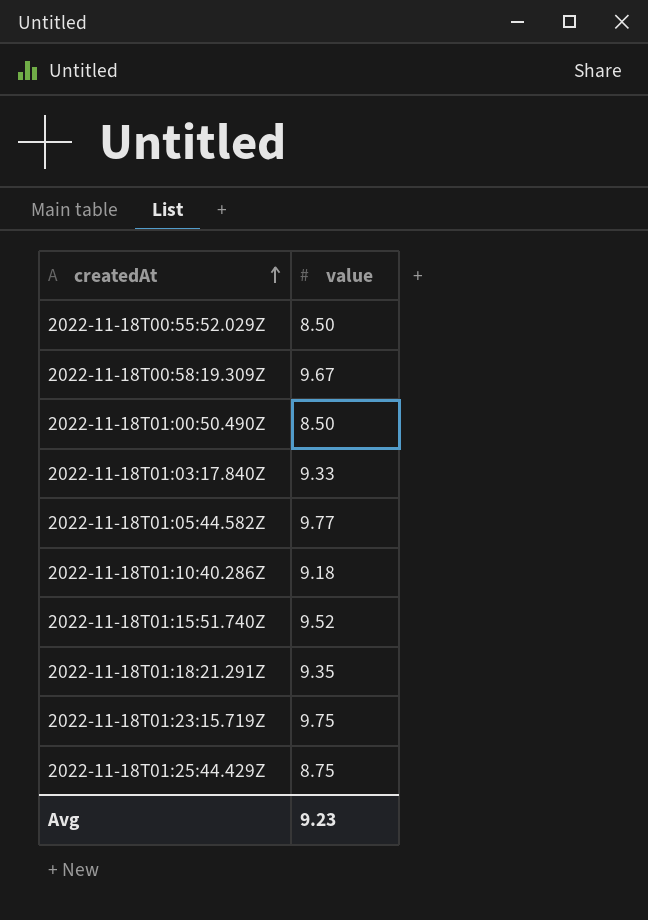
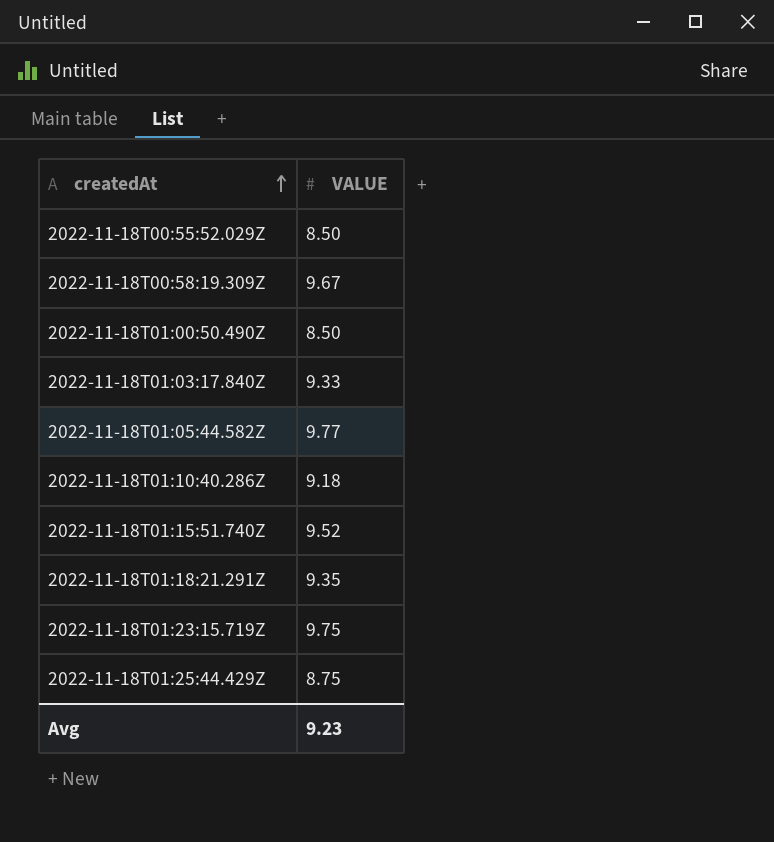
column name: value -> VALUE

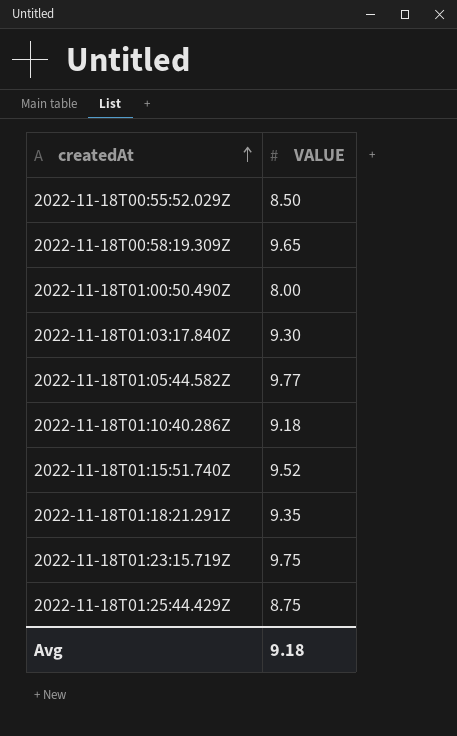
2022-11-18T00:58:19.309Z | VALUE: 9.67 -> 9.65
2022-11-18T01:00:50.490Z | VALUE: 8.50 -> 8.00
2022-11-18T01:03:17.840Z | VALUE: 9.33 -> 9.30
Avg | VALUE: 9.23 -> 9.18

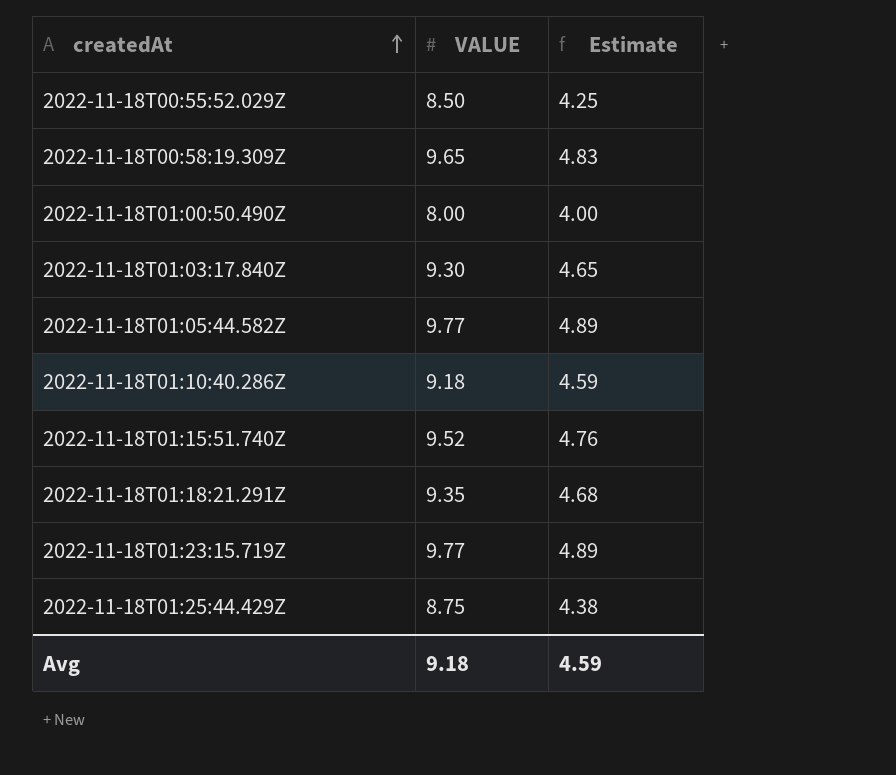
column Estimate | formula: none -> [VALUE] * 0.5
2022-11-18T01:23:15.719Z | VALUE: 9.75 -> 9.77

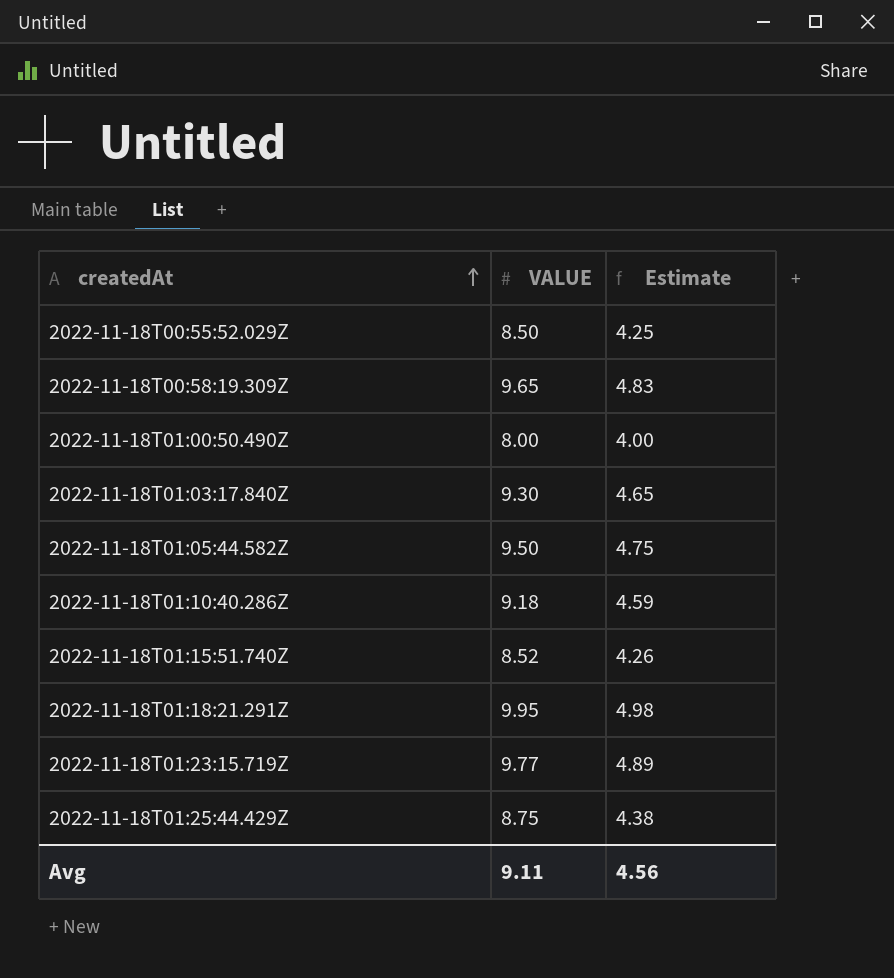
2022-11-18T01:05:44.582Z | VALUE: 9.77 -> 9.50
2022-11-18T01:05:44.582Z | Estimate: 4.89 -> 4.75
2022-11-18T01:15:51.740Z | VALUE: 9.52 -> 8.52
2022-11-18T01:15:51.740Z | Estimate: 4.76 -> 4.26
2022-11-18T01:18:21.291Z | VALUE: 9.35 -> 9.95
2022-11-18T01:18:21.291Z | Estimate: 4.68 -> 4.98
Avg | VALUE: 9.18 -> 9.11
Avg | Estimate: 4.59 -> 4.56

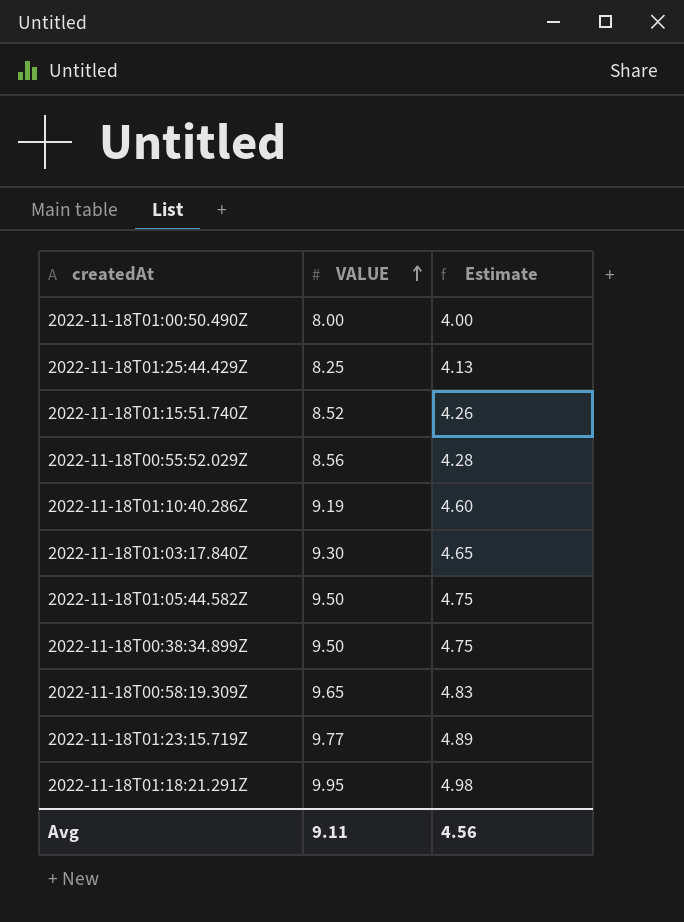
row order: createdAt ascending -> VALUE ascending
2022-11-18T01:25:44.429Z | VALUE: 8.75 -> 8.25
2022-11-18T01:25:44.429Z | Estimate: 4.38 -> 4.13
2022-11-18T00:55:52.029Z | VALUE: 8.50 -> 8.56
2022-11-18T00:55:52.029Z | Estimate: 4.25 -> 4.28
2022-11-18T01:10:40.286Z | VALUE: 9.18 -> 9.19
2022-11-18T01:10:40.286Z | Estimate: 4.59 -> 4.60
row 2022-11-18T00:38:34.899Z: none -> 9.50 | 4.75

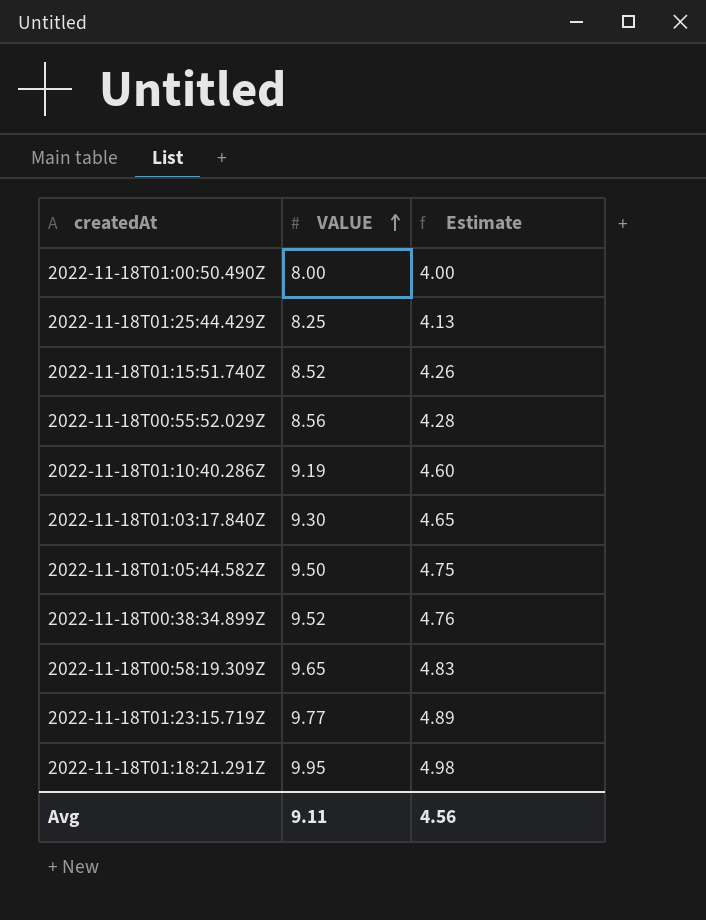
2022-11-18T00:38:34.899Z | VALUE: 9.50 -> 9.52
2022-11-18T00:38:34.899Z | Estimate: 4.75 -> 4.76

